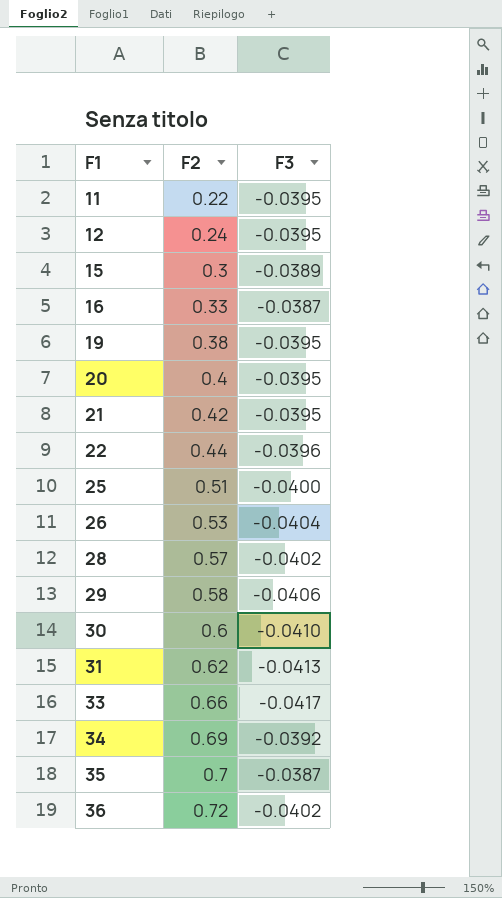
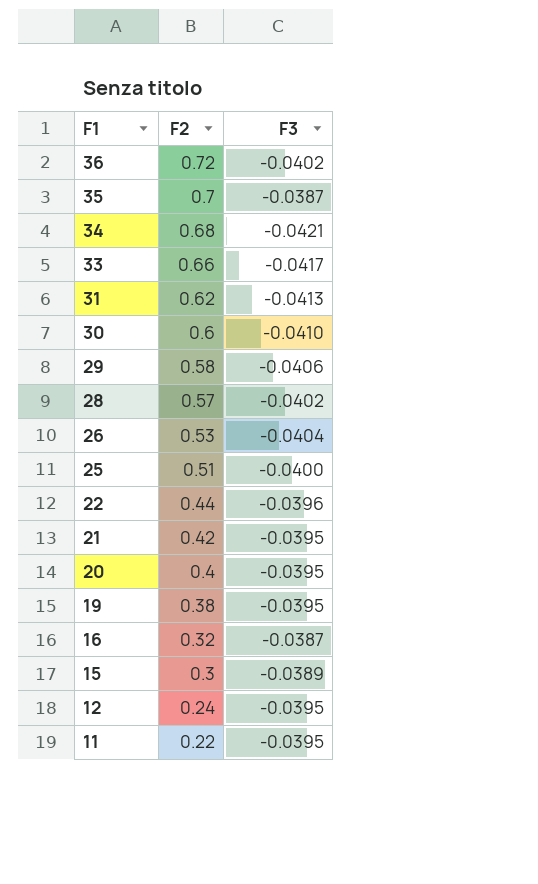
row order: F1 ascending -> F1 descending
34 | F2: 0.69 -> 0.68
34 | F3: -0.0392 -> -0.0421
16 | F2: 0.33 -> 0.32

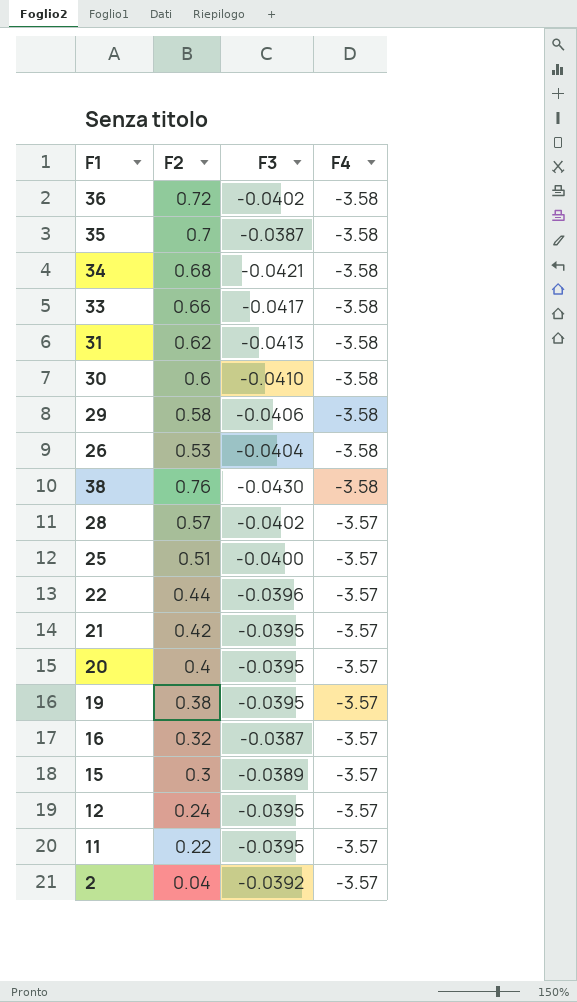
row order: F1 descending -> F4 ascending
column F4 | position: none -> 4
row 38: none -> 0.76 | -0.0430 | -3.58
row 2: none -> 0.04 | -0.0392 | -3.57

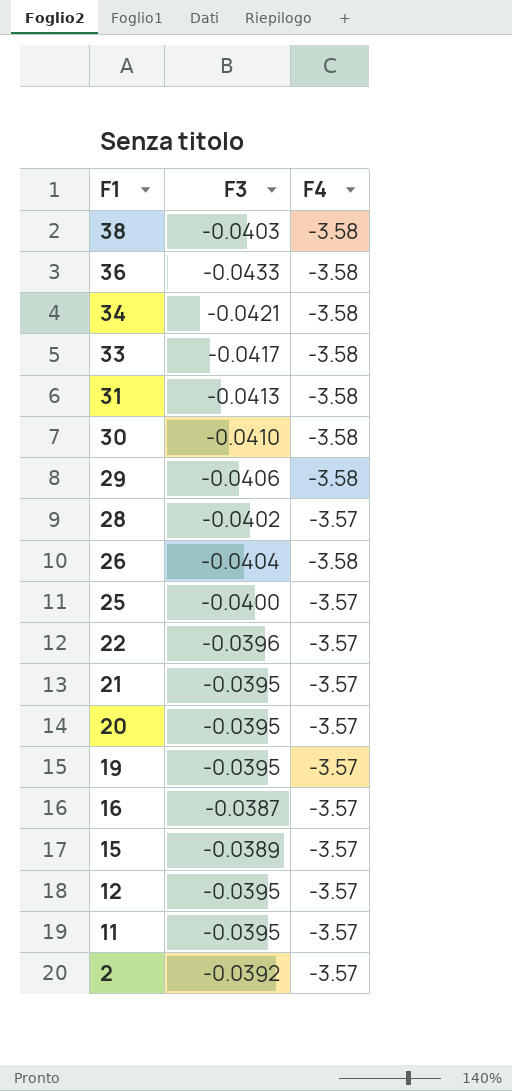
row order: F4 ascending -> F1 descending
column F2 | position: 2 -> none
row 35: 0.7 | -0.0387 | -3.58 -> none
38 | F3: -0.0430 -> -0.0403
36 | F3: -0.0402 -> -0.0433

